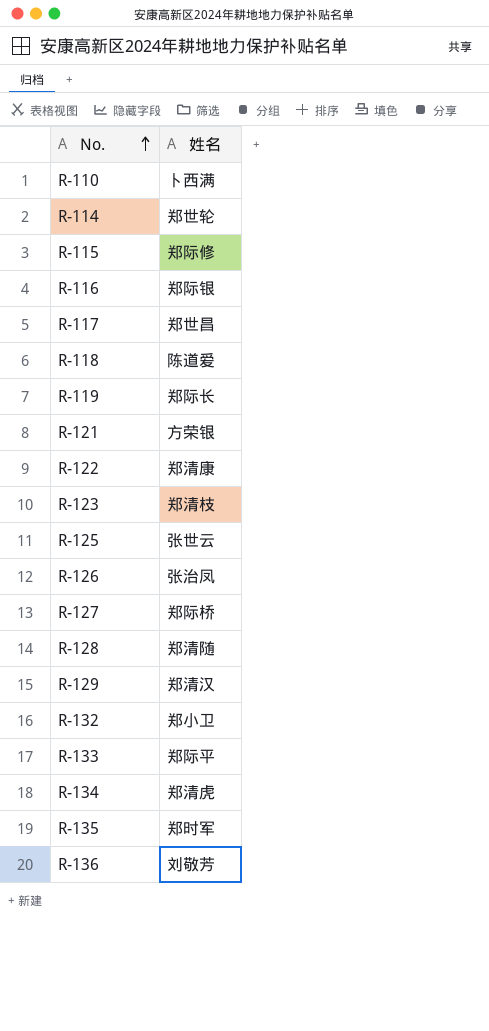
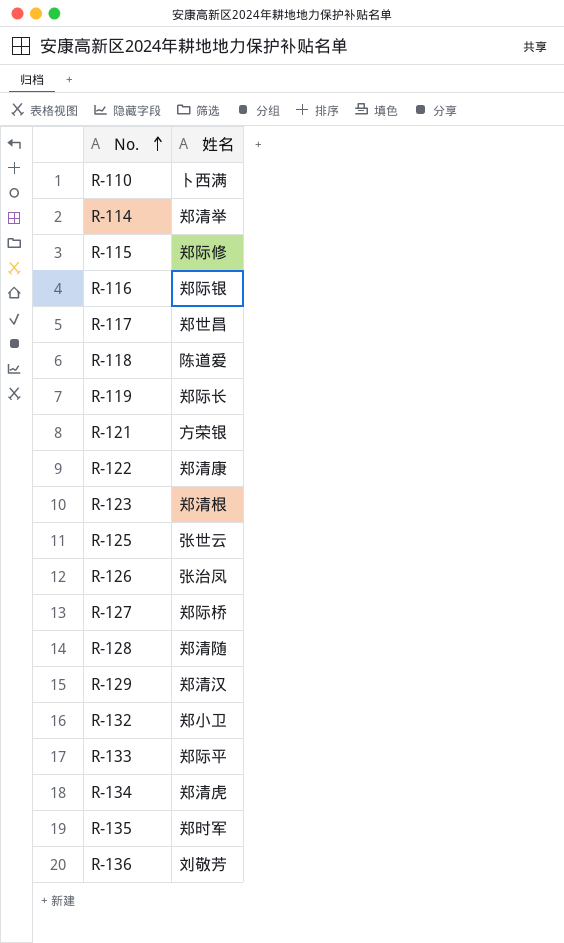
R-114 | 姓名: 郑世轮 -> 郑清举
R-123 | 姓名: 郑清枝 -> 郑清根

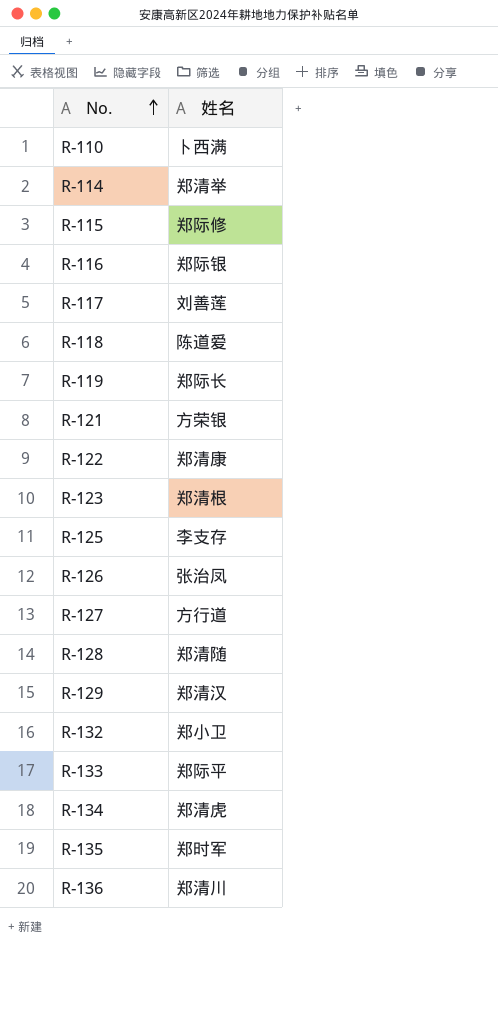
R-117 | 姓名: 郑世昌 -> 刘善莲
R-125 | 姓名: 张世云 -> 李支存
R-127 | 姓名: 郑际桥 -> 方行道
R-136 | 姓名: 刘敬芳 -> 郑清川

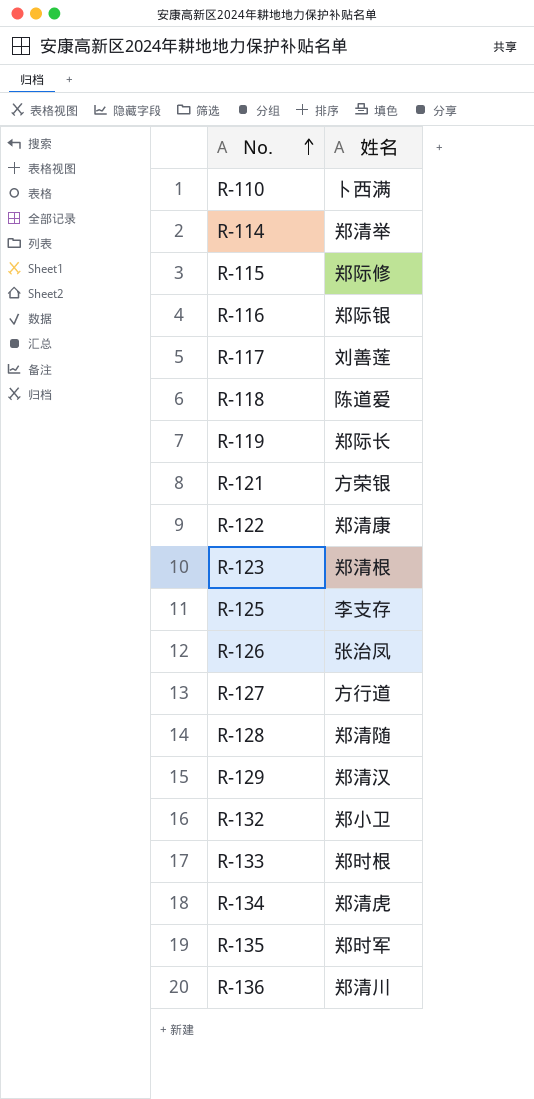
R-133 | 姓名: 郑际平 -> 郑时根

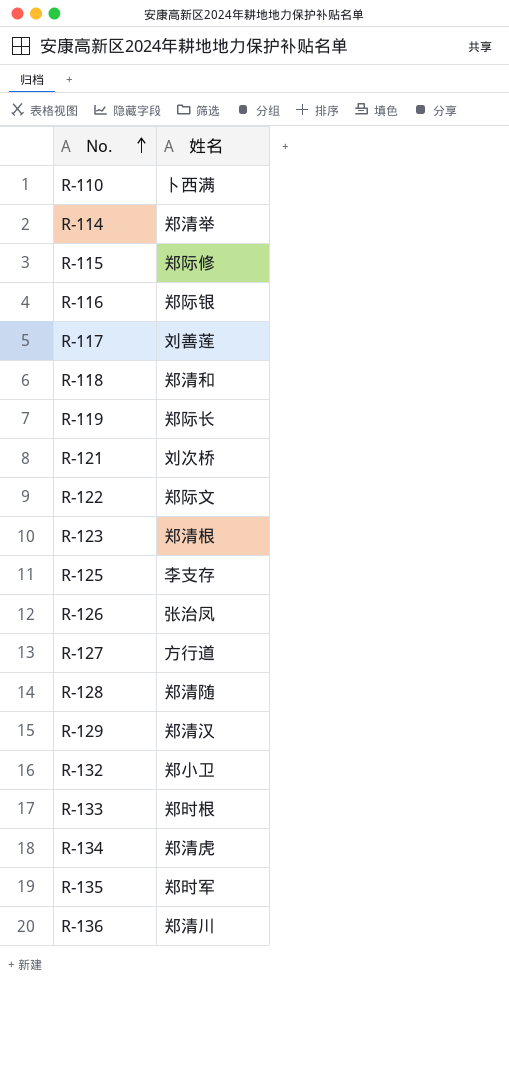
R-118 | 姓名: 陈道爱 -> 郑清和
R-121 | 姓名: 方荣银 -> 刘次桥
R-122 | 姓名: 郑清康 -> 郑际文

